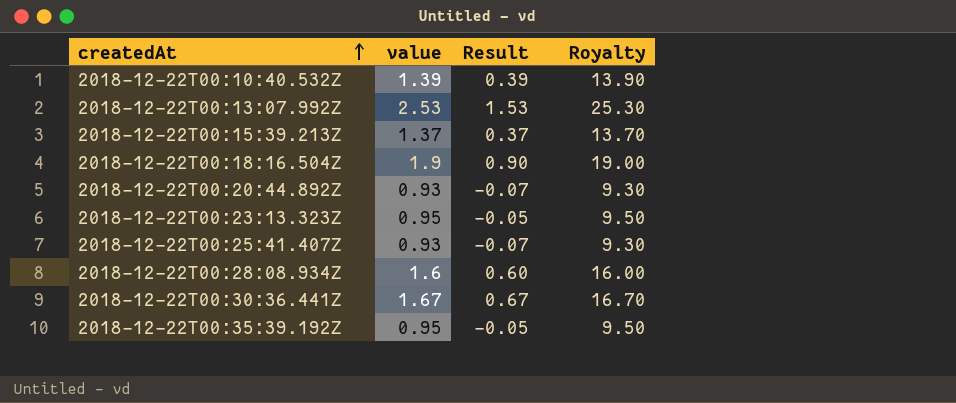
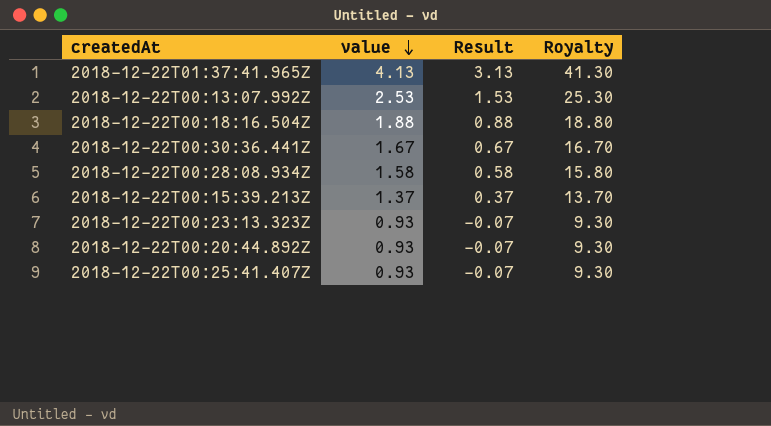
row order: createdAt ascending -> value descending
row 2018-12-22T00:10:40.532Z: 1.39 | 0.39 | 13.90 -> none
row 2018-12-22T00:35:39.192Z: 0.95 | -0.05 | 9.50 -> none
row 2018-12-22T01:37:41.965Z: none -> 4.13 | 3.13 | 41.30
2018-12-22T00:18:16.504Z | value: 1.9 -> 1.88
2018-12-22T00:18:16.504Z | Result: 0.90 -> 0.88
2018-12-22T00:18:16.504Z | Royalty: 19.00 -> 18.80
2018-12-22T00:28:08.934Z | value: 1.6 -> 1.58
2018-12-22T00:28:08.934Z | Result: 0.60 -> 0.58
2018-12-22T00:28:08.934Z | Royalty: 16.00 -> 15.80
2018-12-22T00:23:13.323Z | value: 0.95 -> 0.93
2018-12-22T00:23:13.323Z | Result: -0.05 -> -0.07
2018-12-22T00:23:13.323Z | Royalty: 9.50 -> 9.30

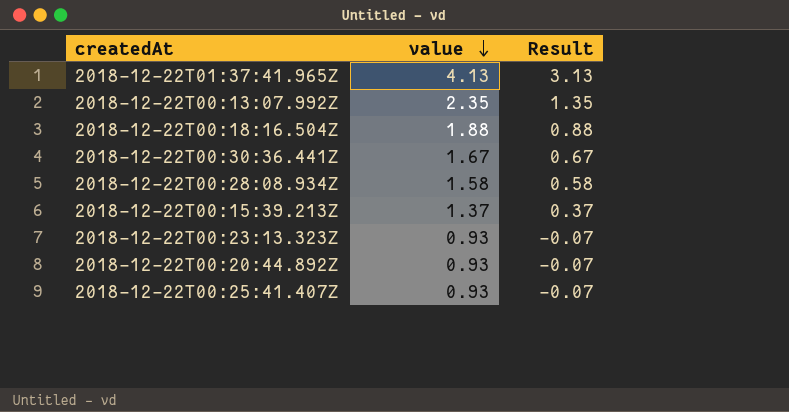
column Royalty | formula: [value] * 10 -> none
2018-12-22T00:13:07.992Z | value: 2.53 -> 2.35
2018-12-22T00:13:07.992Z | Result: 1.53 -> 1.35

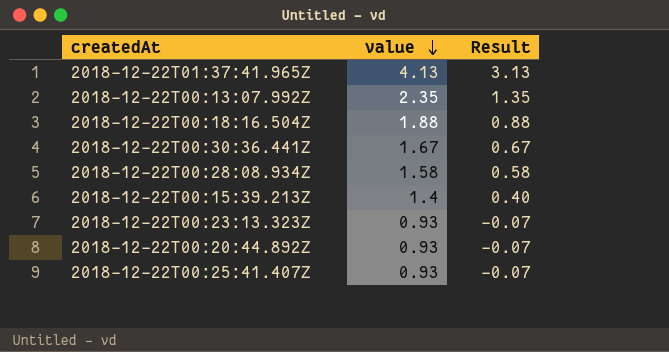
2018-12-22T00:15:39.213Z | value: 1.37 -> 1.4
2018-12-22T00:15:39.213Z | Result: 0.37 -> 0.40

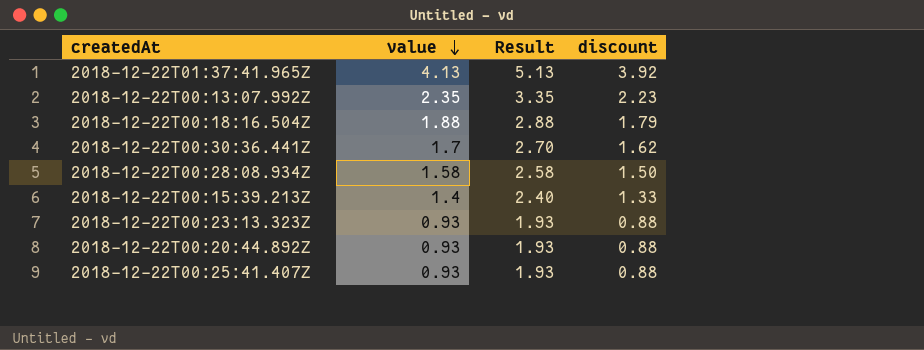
column Result | formula: [value] - 1 -> [value] + 1
column discount | formula: none -> [value] * 0.95
2018-12-22T00:30:36.441Z | value: 1.67 -> 1.7

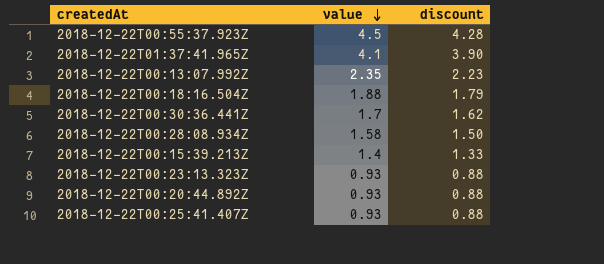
column Result | formula: [value] + 1 -> none
row 2018-12-22T00:55:37.923Z: none -> 4.5 | 4.28
2018-12-22T01:37:41.965Z | value: 4.13 -> 4.1
2018-12-22T01:37:41.965Z | discount: 3.92 -> 3.90

